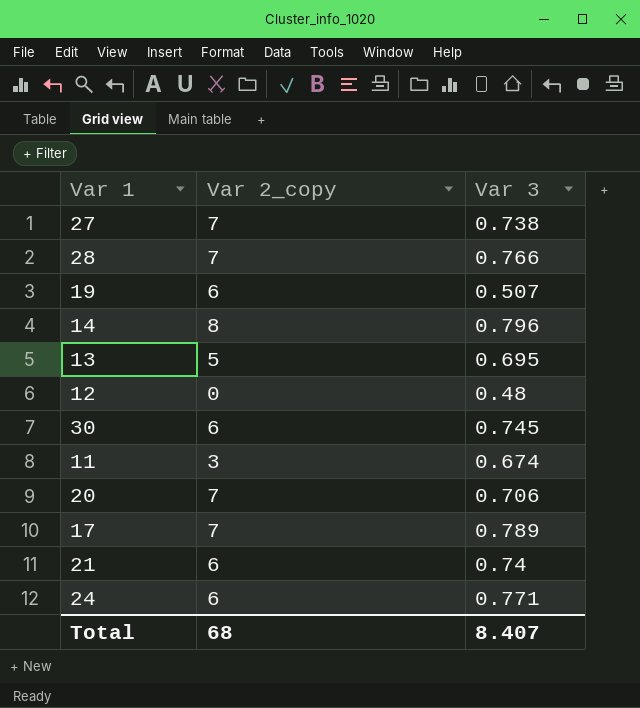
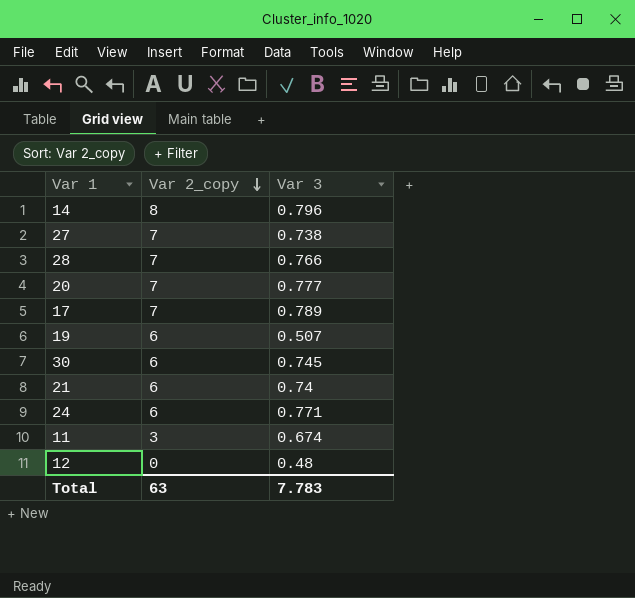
row order: none -> Var 2_copy descending
row 13: 5 | 0.695 -> none
20 | Var 3: 0.706 -> 0.777
Total | Var 2_copy: 68 -> 63
Total | Var 3: 8.407 -> 7.783

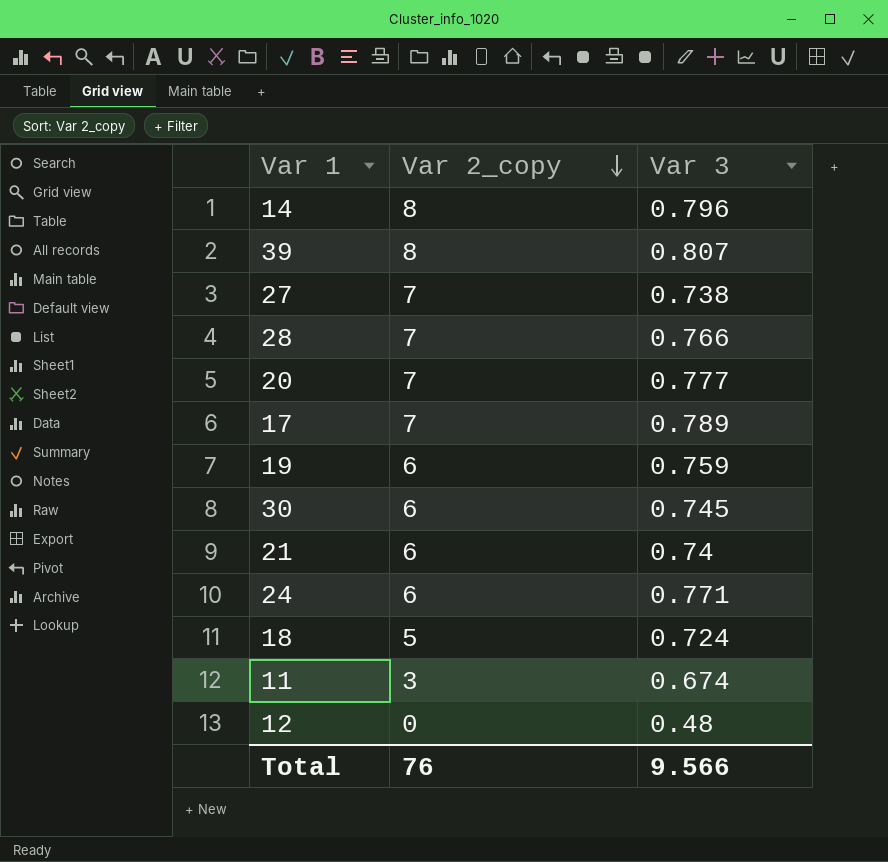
row 39: none -> 8 | 0.807
19 | Var 3: 0.507 -> 0.759
row 18: none -> 5 | 0.724
Total | Var 2_copy: 63 -> 76
Total | Var 3: 7.783 -> 9.566

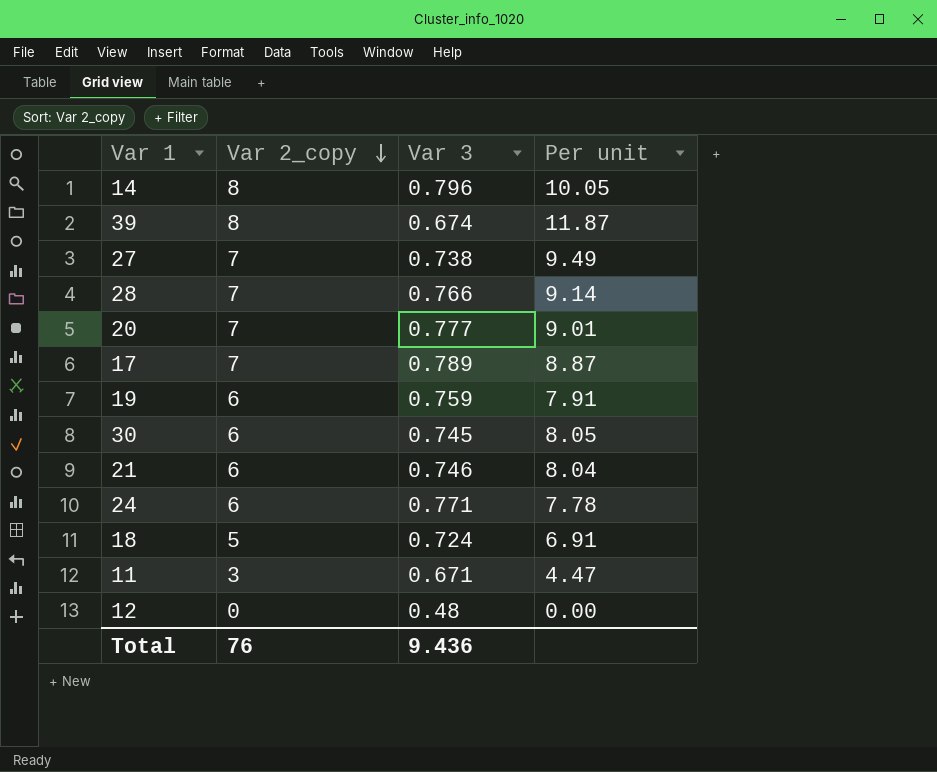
column Per unit | formula: none -> [Var 2_copy] / [Var 3]
39 | Var 3: 0.807 -> 0.674
21 | Var 3: 0.74 -> 0.746
11 | Var 3: 0.674 -> 0.671
Total | Var 3: 9.566 -> 9.436

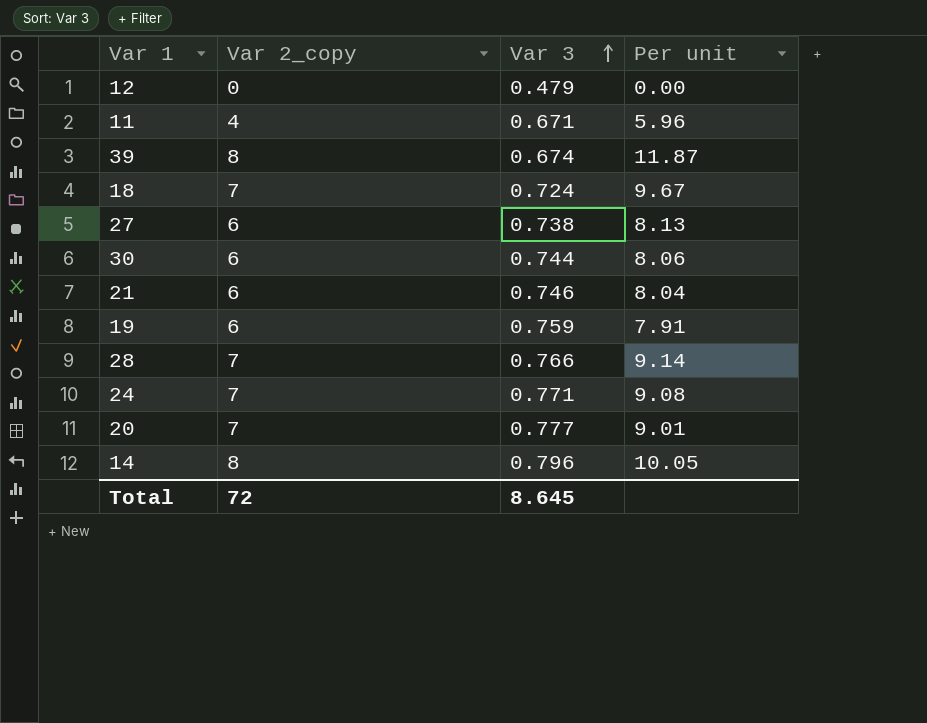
row order: Var 2_copy descending -> Var 3 ascending
row 17: 7 | 0.789 | 8.87 -> none
12 | Var 3: 0.48 -> 0.479
11 | Var 2_copy: 3 -> 4
11 | Per unit: 4.47 -> 5.96
18 | Var 2_copy: 5 -> 7
18 | Per unit: 6.91 -> 9.67
27 | Var 2_copy: 7 -> 6
27 | Per unit: 9.49 -> 8.13
30 | Var 3: 0.745 -> 0.744
30 | Per unit: 8.05 -> 8.06
24 | Var 2_copy: 6 -> 7
24 | Per unit: 7.78 -> 9.08
Total | Var 2_copy: 76 -> 72
Total | Var 3: 9.436 -> 8.645

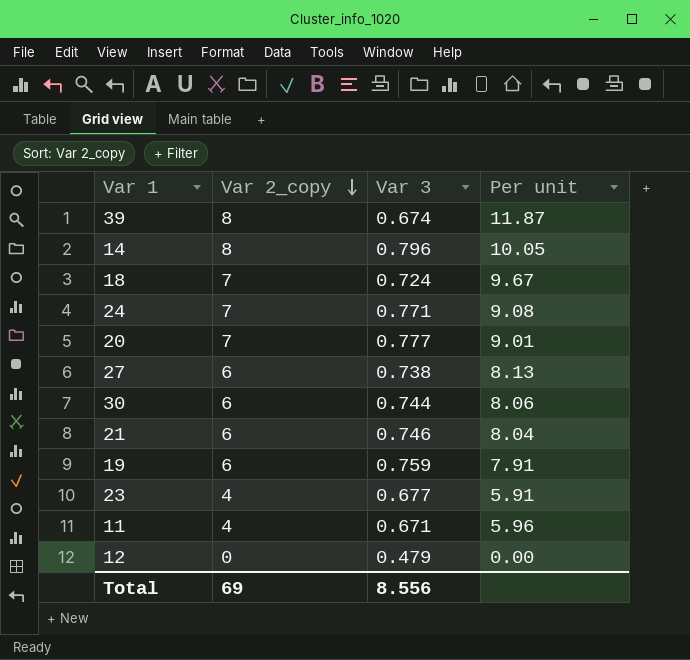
row order: Var 3 ascending -> Var 2_copy descending
row 28: 7 | 0.766 | 9.14 -> none
row 23: none -> 4 | 0.677 | 5.91
Total | Var 2_copy: 72 -> 69
Total | Var 3: 8.645 -> 8.556

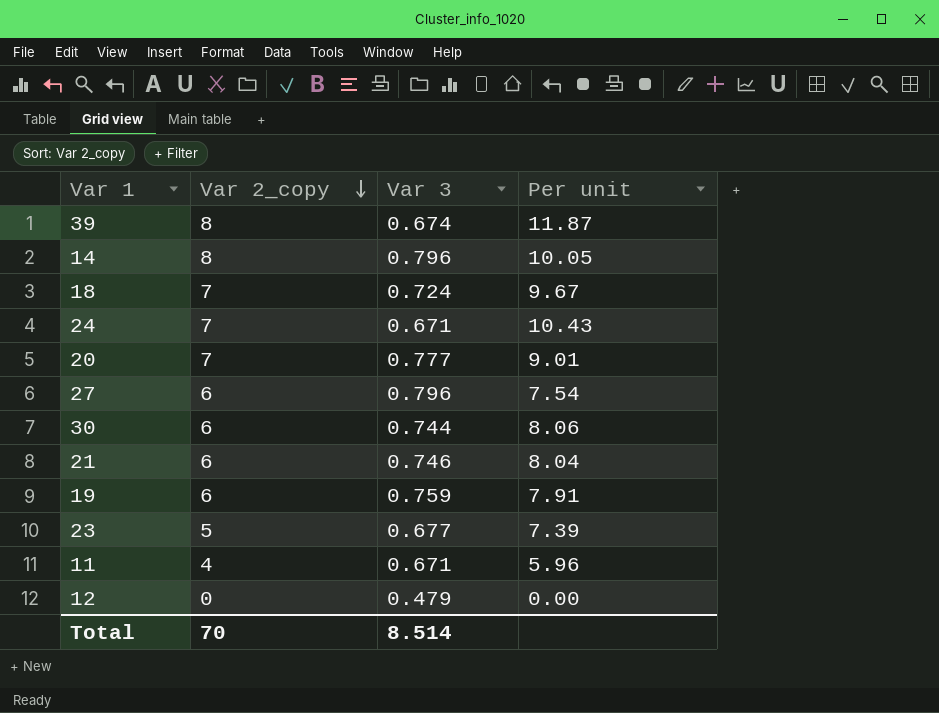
24 | Var 3: 0.771 -> 0.671
24 | Per unit: 9.08 -> 10.43
27 | Var 3: 0.738 -> 0.796
27 | Per unit: 8.13 -> 7.54
23 | Var 2_copy: 4 -> 5
23 | Per unit: 5.91 -> 7.39
Total | Var 2_copy: 69 -> 70
Total | Var 3: 8.556 -> 8.514

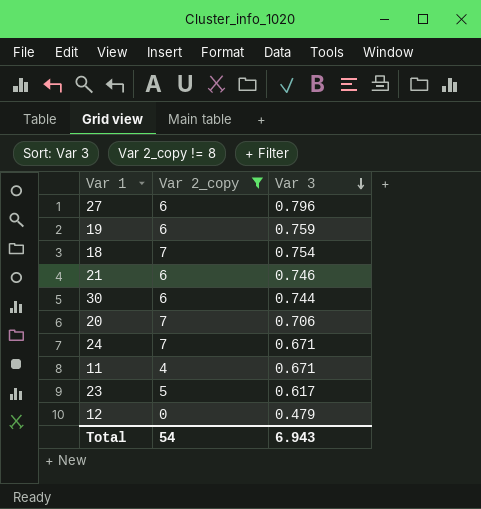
filter: none -> Var 2_copy != 8
row order: Var 2_copy descending -> Var 3 descending
column Per unit | formula: [Var 2_copy] / [Var 3] -> none
18 | Var 3: 0.724 -> 0.754
20 | Var 3: 0.777 -> 0.706
23 | Var 3: 0.677 -> 0.617
Total | Var 2_copy: 70 -> 54
Total | Var 3: 8.514 -> 6.943

